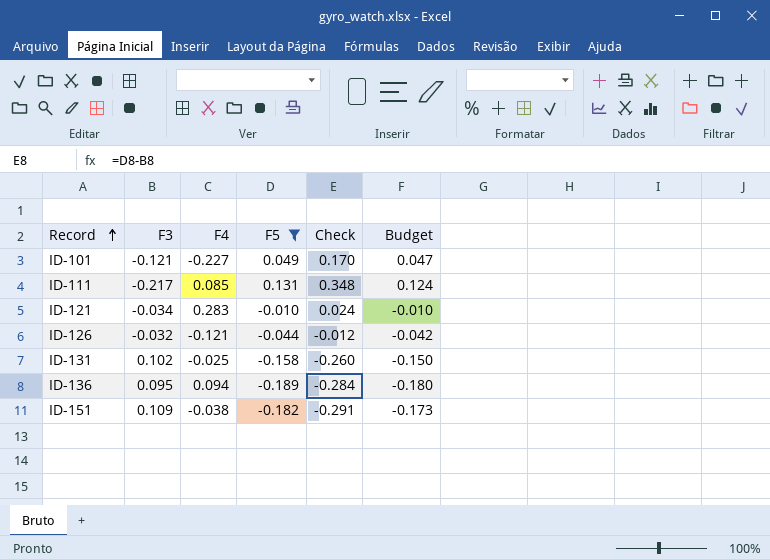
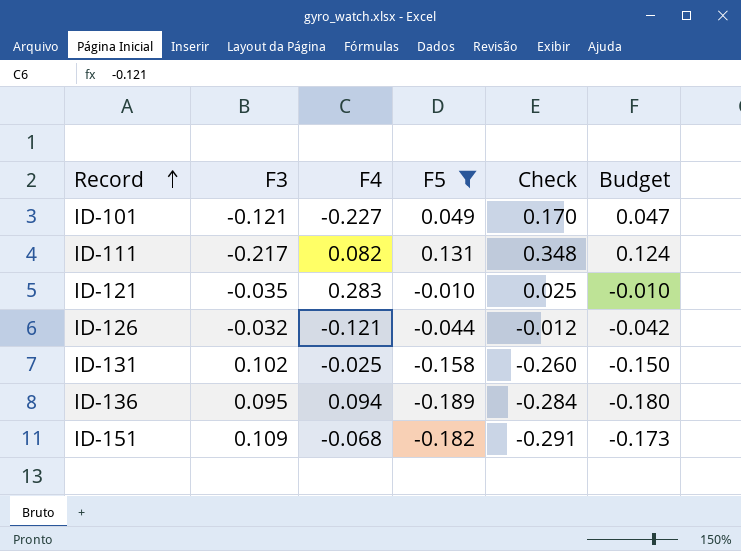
ID-111 | F4: 0.085 -> 0.082
ID-121 | F3: -0.034 -> -0.035
ID-121 | Check: 0.024 -> 0.025
ID-151 | F4: -0.038 -> -0.068

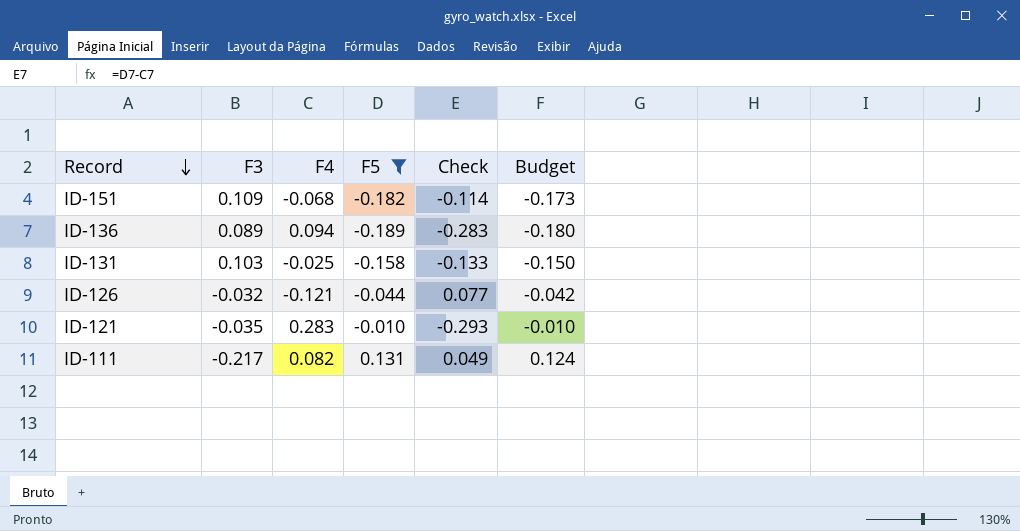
row order: Record ascending -> Record descending
column Check | formula: [F5] - [F3] -> [F5] - [F4]
row ID-101: -0.121 | -0.227 | 0.049 | 0.170 | 0.047 -> none
ID-136 | F3: 0.095 -> 0.089
ID-131 | F3: 0.102 -> 0.103

